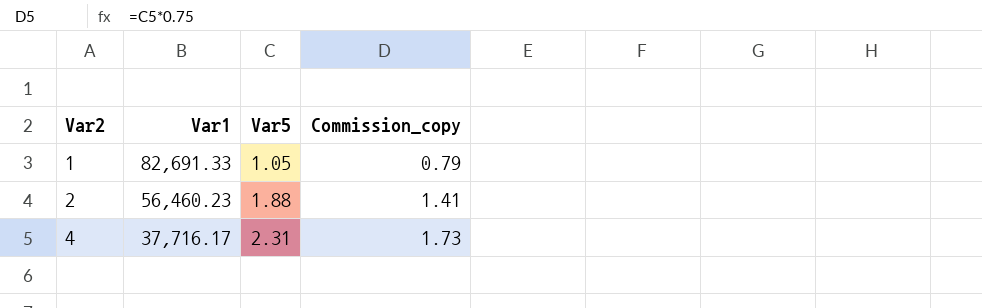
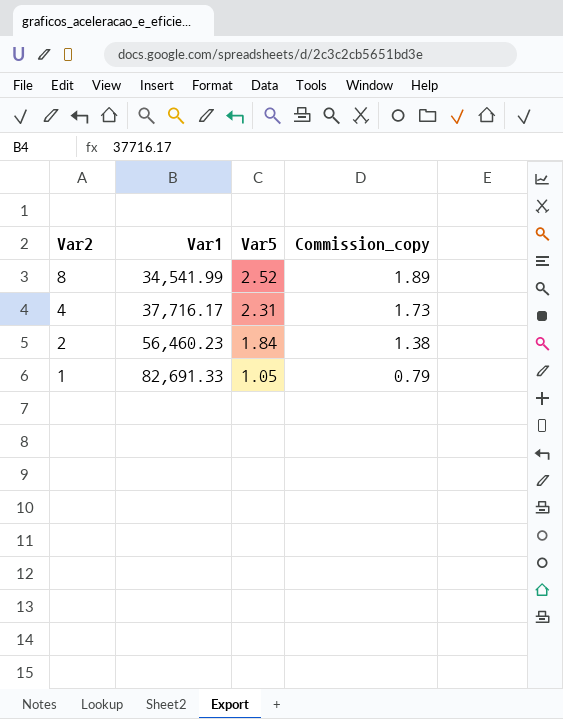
row order: Var2 ascending -> Var2 descending
row 8: none -> 34,541.99 | 2.52 | 1.89
2 | Var5: 1.88 -> 1.84
2 | Commission_copy: 1.41 -> 1.38

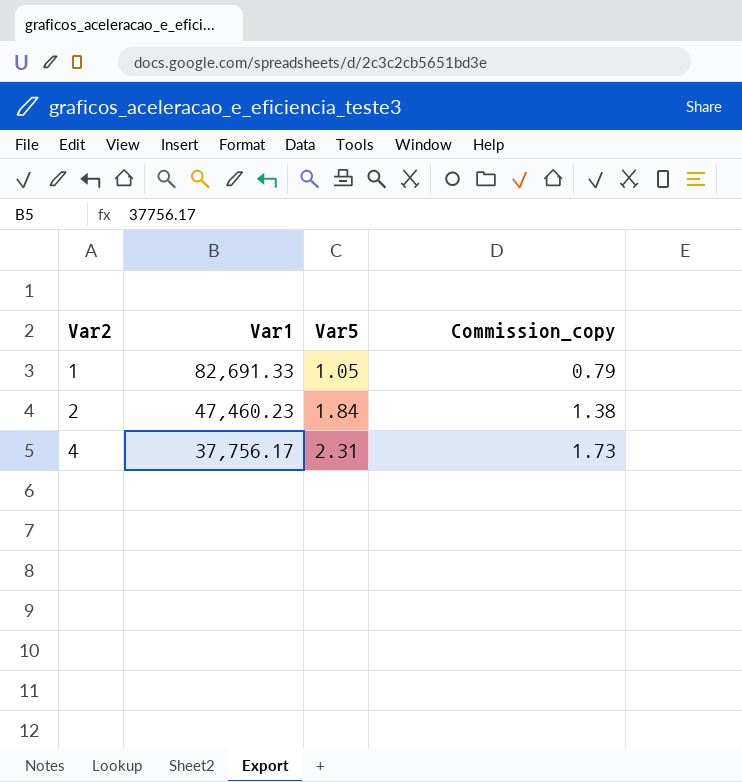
row order: Var2 descending -> Var2 ascending
row 8: 34,541.99 | 2.52 | 1.89 -> none
2 | Var1: 56,460.23 -> 47,460.23
4 | Var1: 37,716.17 -> 37,756.17

